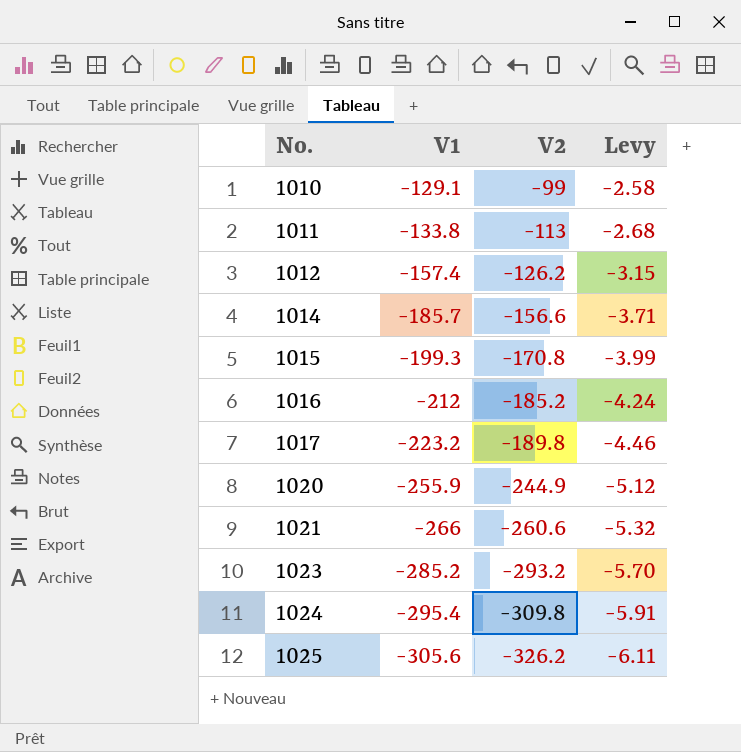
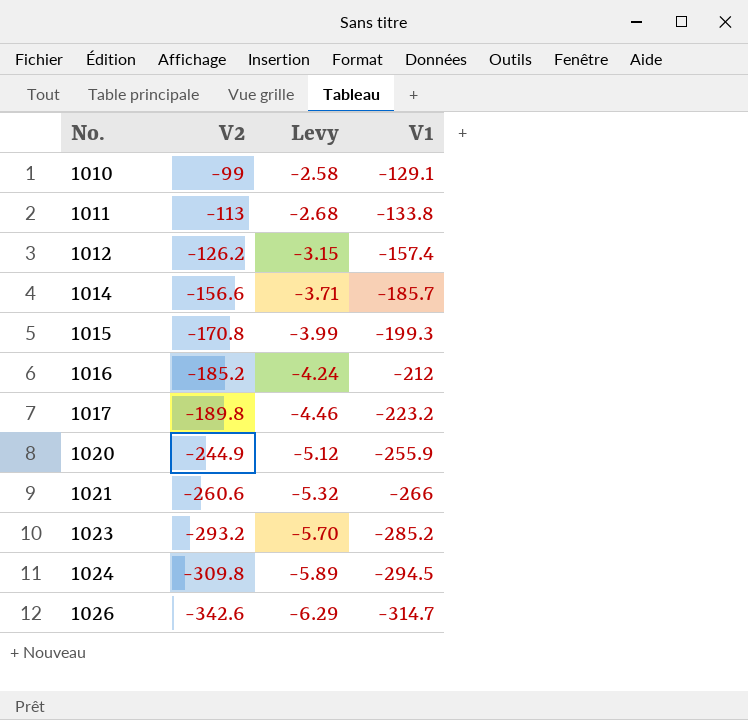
column V1 | position: 2 -> 4
row 1025: -305.6 | -326.2 | -6.11 -> none
1024 | Levy: -5.91 -> -5.89
1024 | V1: -295.4 -> -294.5
row 1026: none -> -342.6 | -6.29 | -314.7

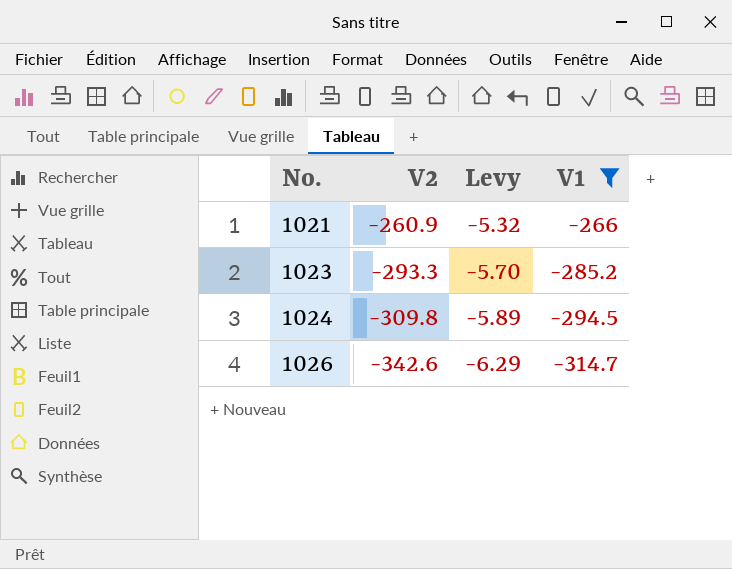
filter: none -> V1 <= -266
1021 | V2: -260.6 -> -260.9
1023 | V2: -293.2 -> -293.3

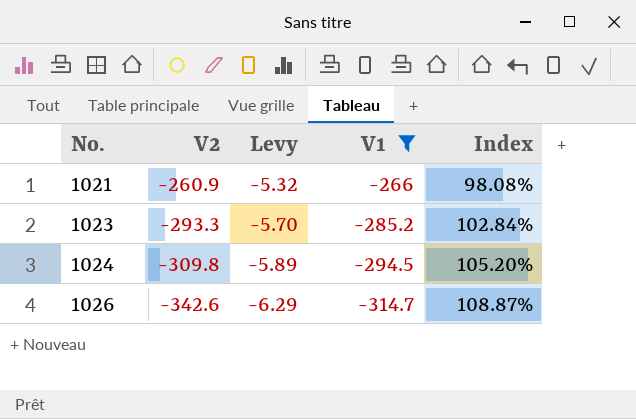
column Index | formula: none -> [V2] / [V1]

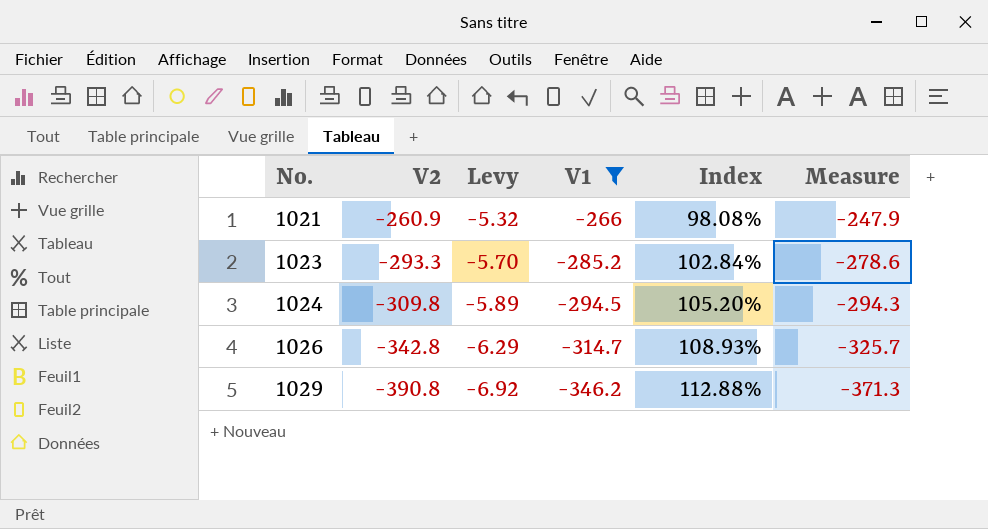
column Measure | formula: none -> [V2] * 0.95
1026 | V2: -342.6 -> -342.8
1026 | Index: 108.87% -> 108.93%
row 1029: none -> -390.8 | -6.92 | -346.2 | 112.88% | -371.3

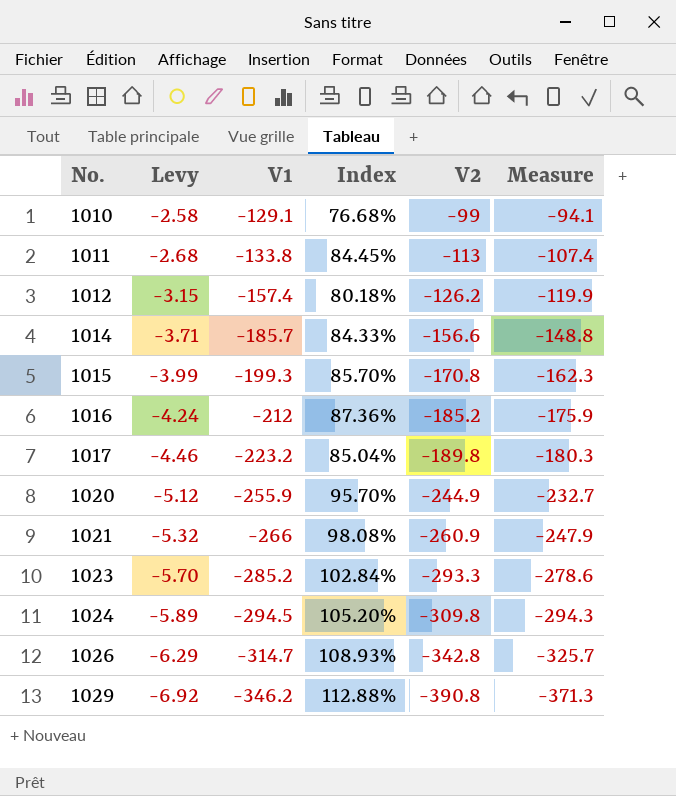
filter: V1 <= -266 -> none
column V2 | position: 2 -> 5

